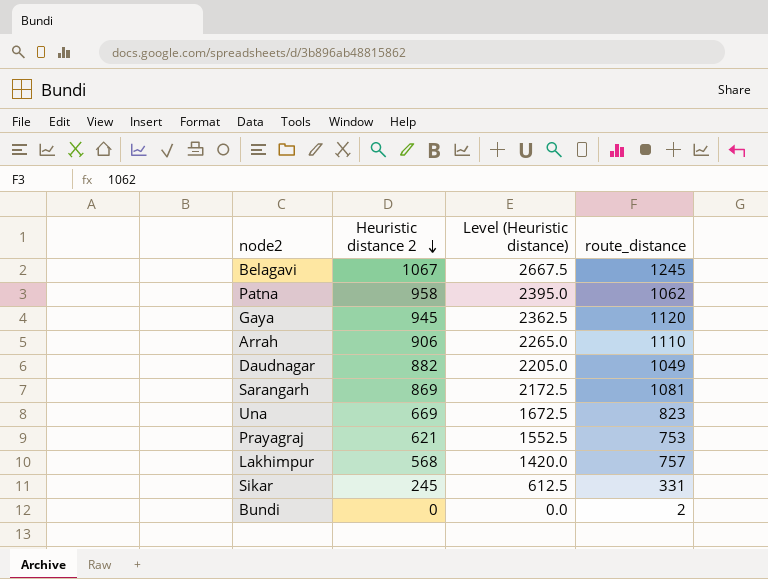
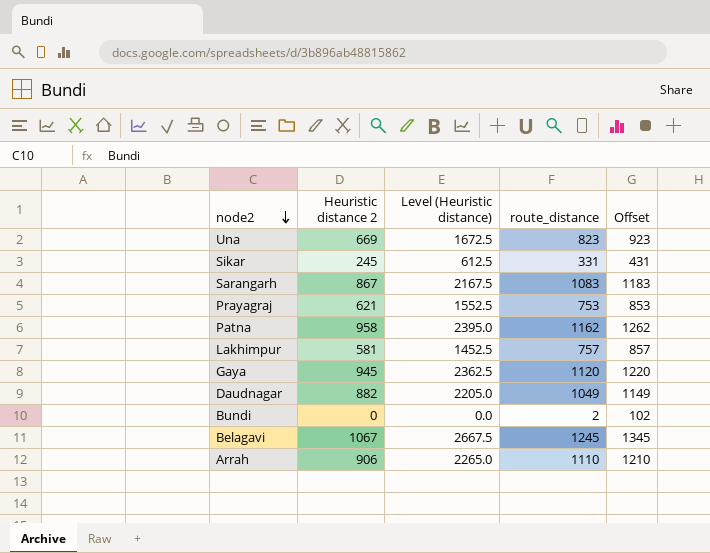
row order: Heuristic distance 2 descending -> node2 descending
column Offset | formula: none -> [route_distance] + 100
Sarangarh | Heuristic distance 2: 869 -> 867
Sarangarh | Level (Heuristic distance): 2172.5 -> 2167.5
Sarangarh | route_distance: 1081 -> 1083
Patna | route_distance: 1062 -> 1162
Lakhimpur | Heuristic distance 2: 568 -> 581
Lakhimpur | Level (Heuristic distance): 1420.0 -> 1452.5

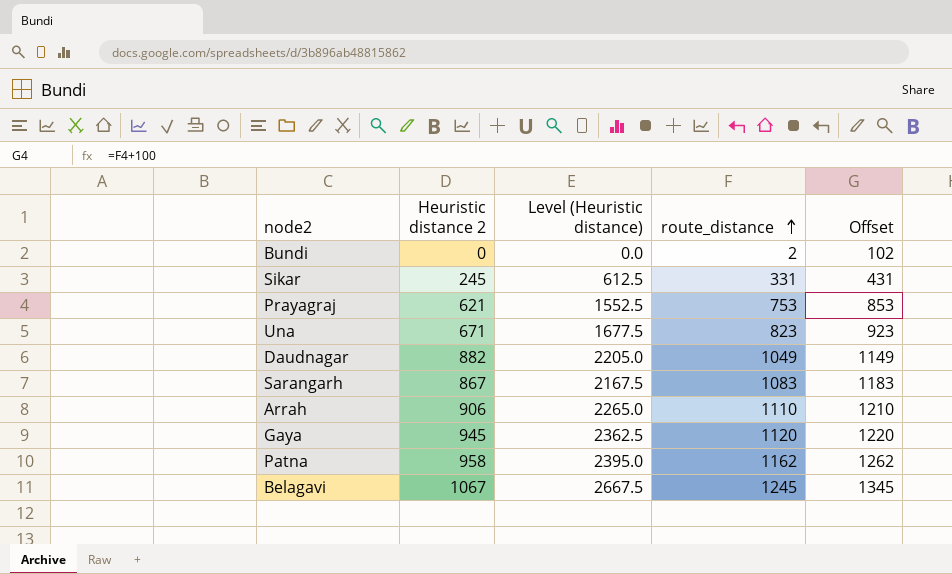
row order: node2 descending -> route_distance ascending
row Lakhimpur: 581 | 1452.5 | 757 | 857 -> none
Una | Heuristic distance 2: 669 -> 671
Una | Level (Heuristic distance): 1672.5 -> 1677.5

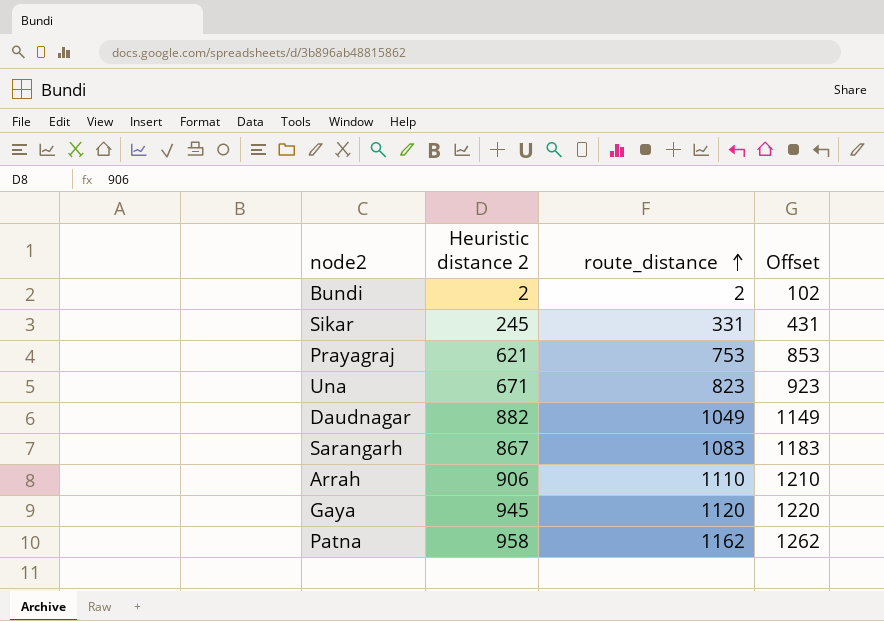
column Level (Heuristic distance) | formula: [Heuristic distance 2] * 2.5 -> none
row Belagavi: 1067 | 2667.5 | 1245 | 1345 -> none
Bundi | Heuristic distance 2: 0 -> 2

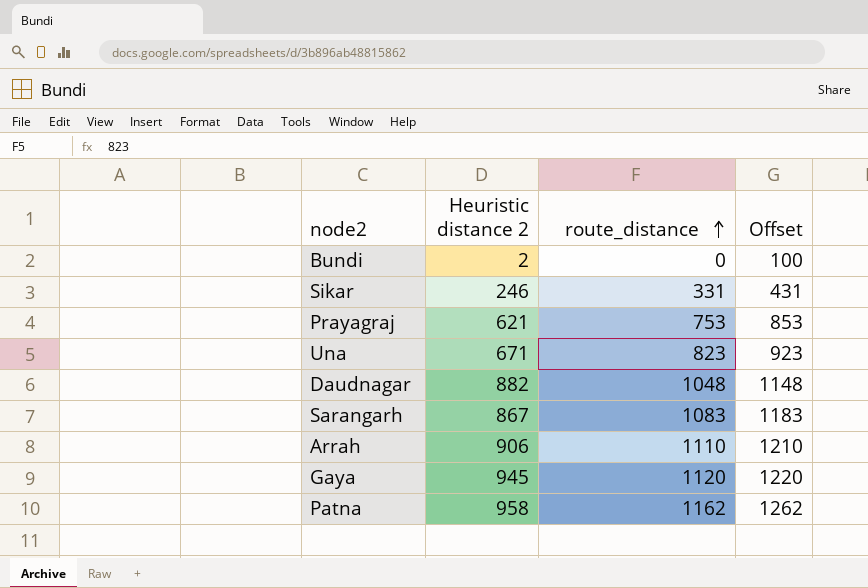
Bundi | route_distance: 2 -> 0
Bundi | Offset: 102 -> 100
Sikar | Heuristic distance 2: 245 -> 246
Daudnagar | route_distance: 1049 -> 1048
Daudnagar | Offset: 1149 -> 1148

